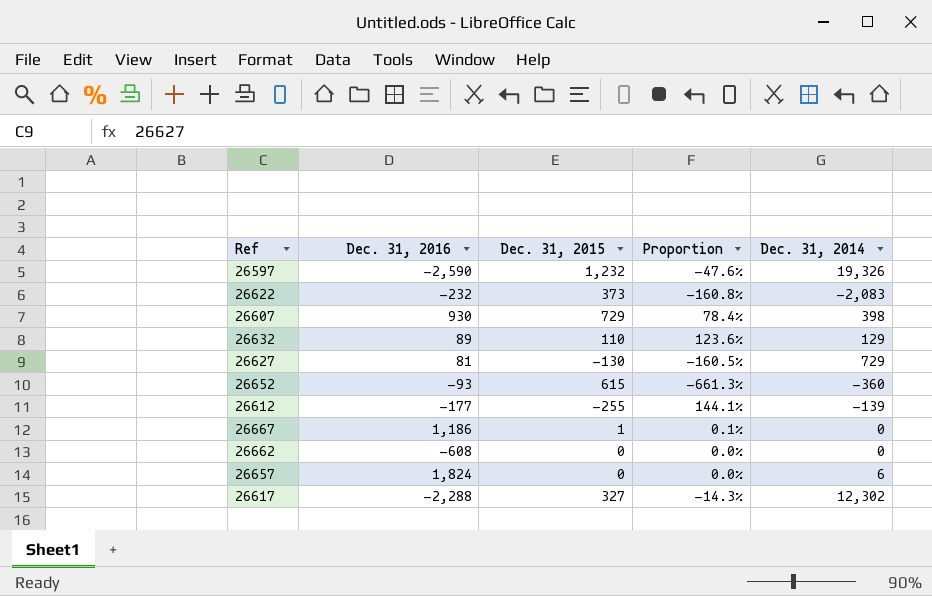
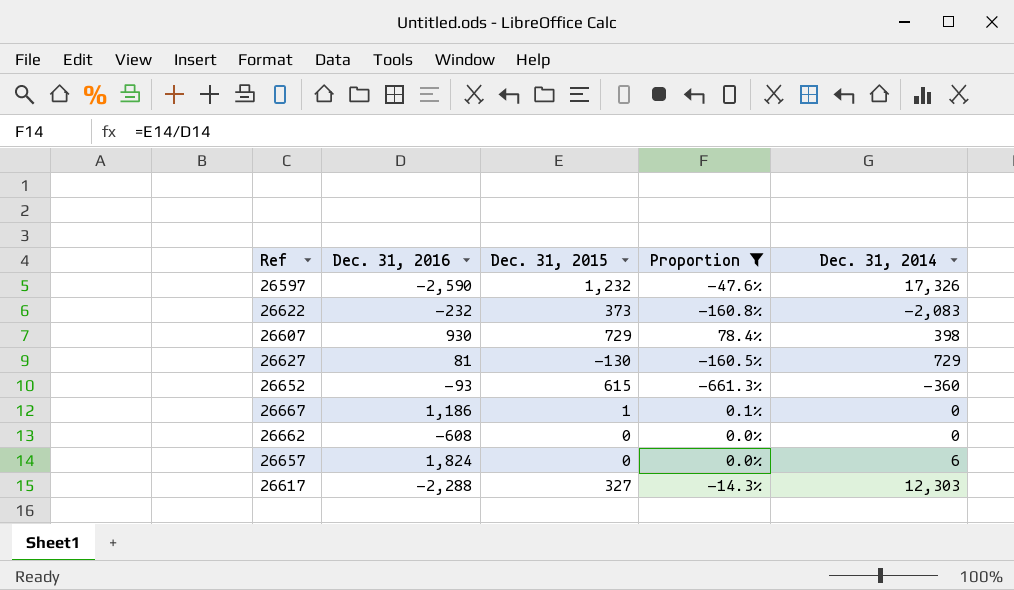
filter: none -> Proportion <= 78.4%
26597 | Dec. 31, 2014: 19,326 -> 17,326
26617 | Dec. 31, 2014: 12,302 -> 12,303

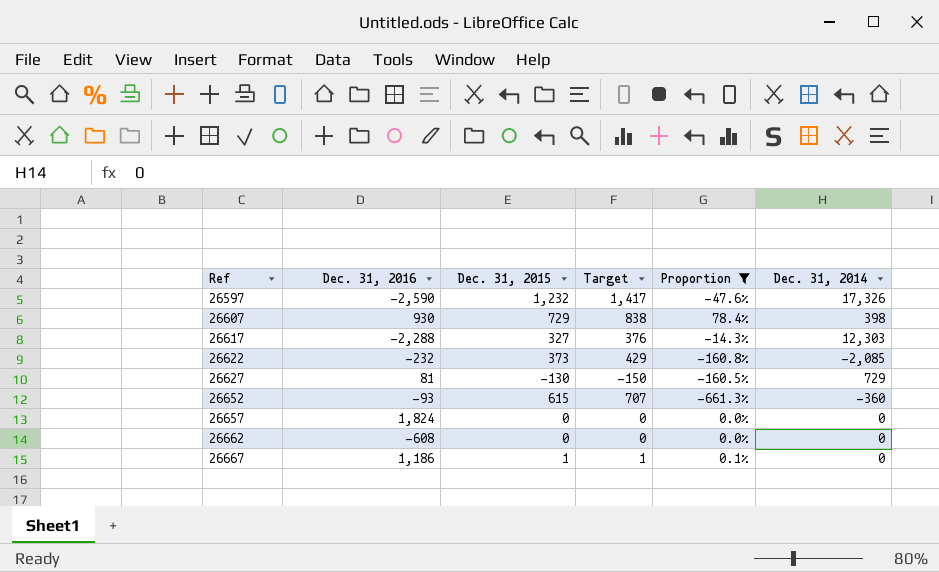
row order: none -> Ref ascending
column Target | formula: none -> [Dec. 31, 2015] * 1.15
26622 | Dec. 31, 2014: -2,083 -> -2,085
26657 | Dec. 31, 2014: 6 -> 0

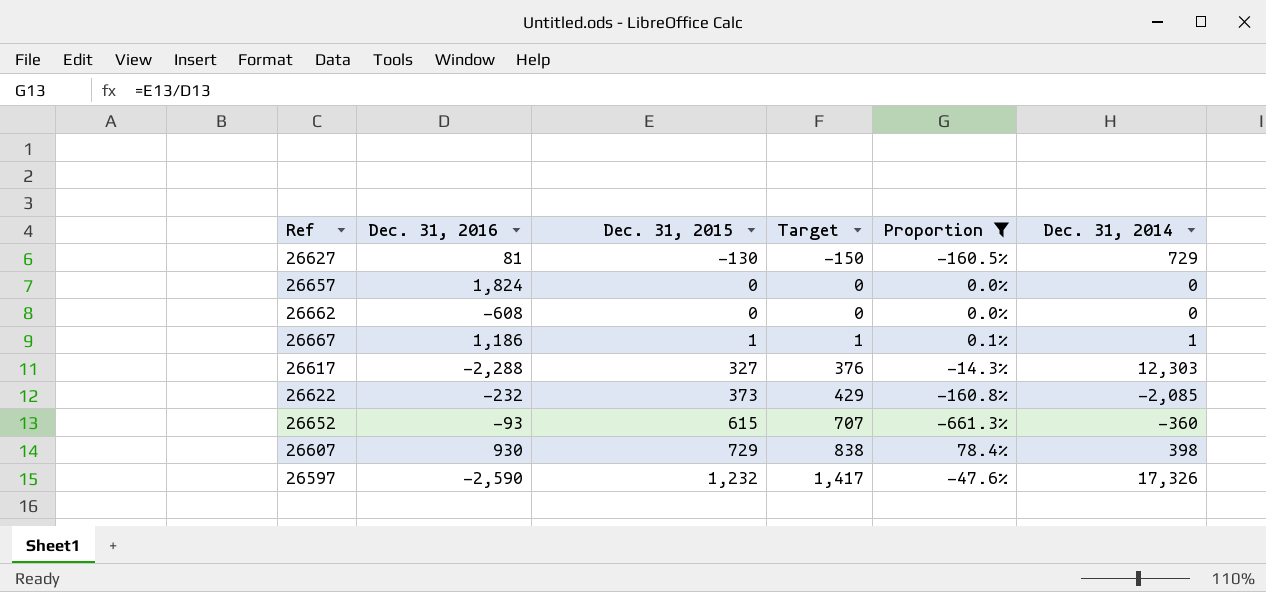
row order: Ref ascending -> Dec. 31, 2015 ascending
26667 | Dec. 31, 2014: 0 -> 1

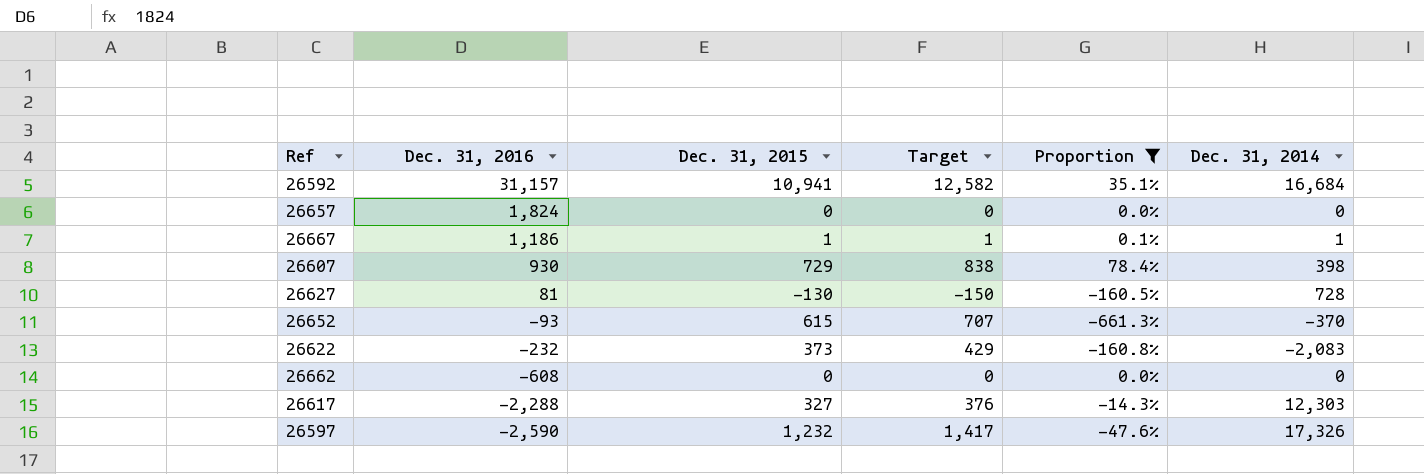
row order: Dec. 31, 2015 ascending -> Dec. 31, 2016 descending
row 26592: none -> 31,157 | 10,941 | 12,582 | 35.1% | 16,684
26627 | Dec. 31, 2014: 729 -> 728
26652 | Dec. 31, 2014: -360 -> -370
26622 | Dec. 31, 2014: -2,085 -> -2,083

